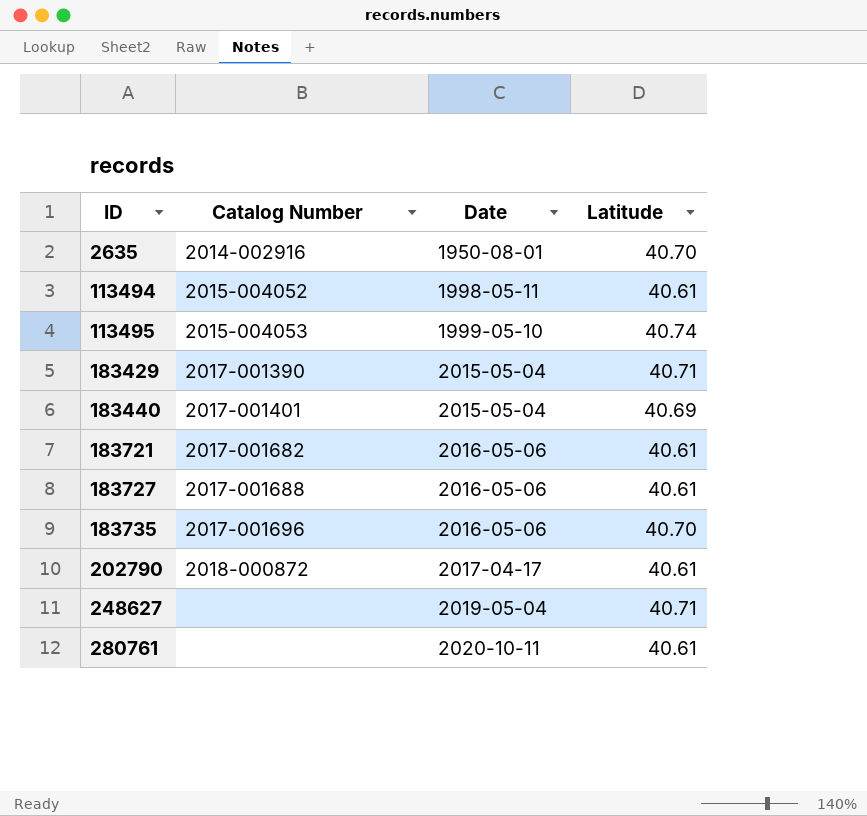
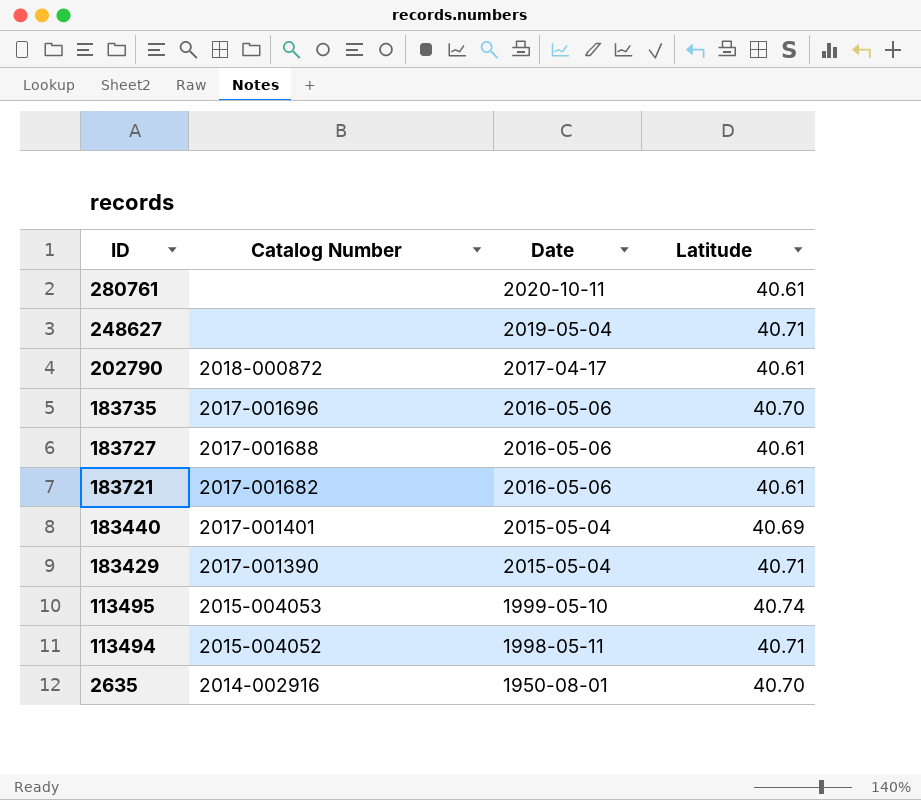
row order: ID ascending -> ID descending
113494 | Latitude: 40.61 -> 40.71

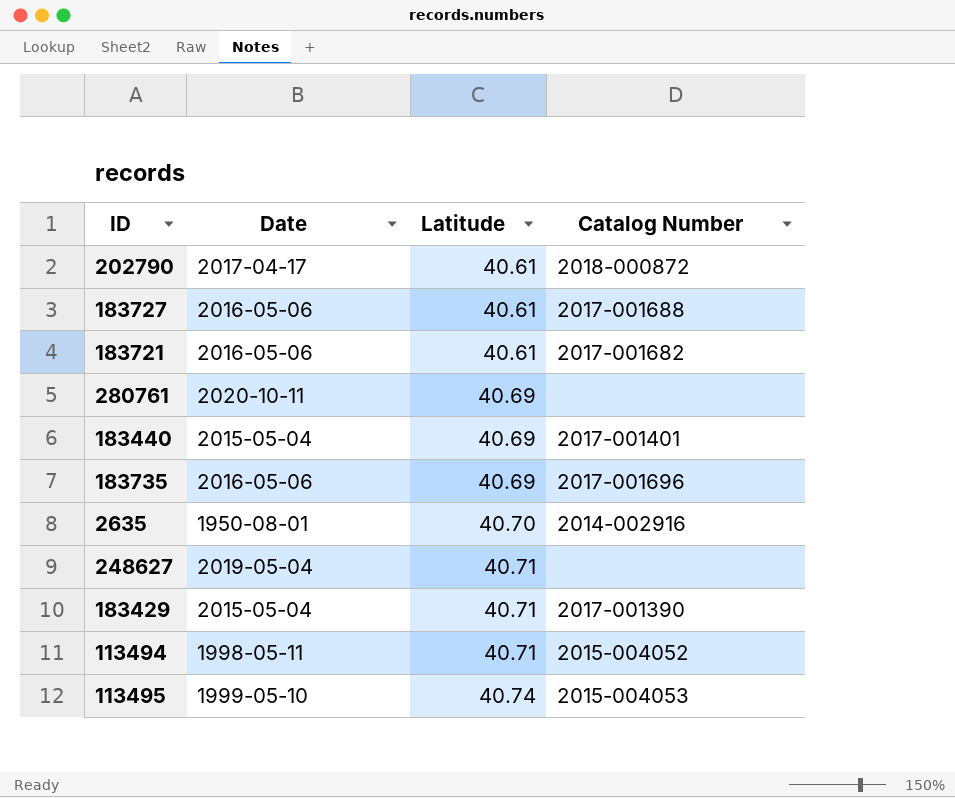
row order: ID descending -> Latitude ascending
column Catalog Number | position: 2 -> 4
280761 | Latitude: 40.61 -> 40.69
183735 | Latitude: 40.70 -> 40.69

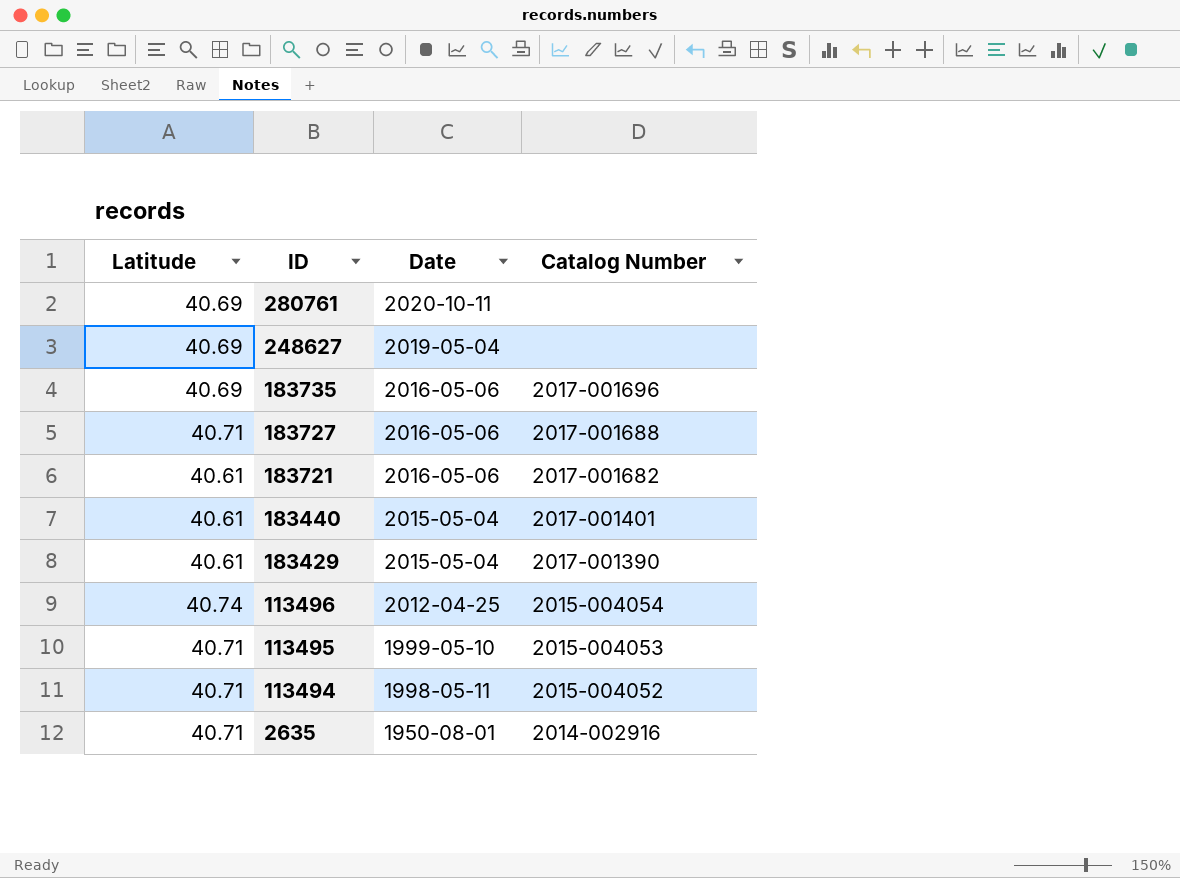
row order: Latitude ascending -> ID descending
column Latitude | position: 3 -> 1
row 202790: 2017-04-17 | 40.61 | 2018-000872 -> none
248627 | Latitude: 40.71 -> 40.69
183727 | Latitude: 40.61 -> 40.71
183440 | Latitude: 40.69 -> 40.61
183429 | Latitude: 40.71 -> 40.61
row 113496: none -> 40.74 | 2012-04-25 | 2015-004054
113495 | Latitude: 40.74 -> 40.71
2635 | Latitude: 40.70 -> 40.71

